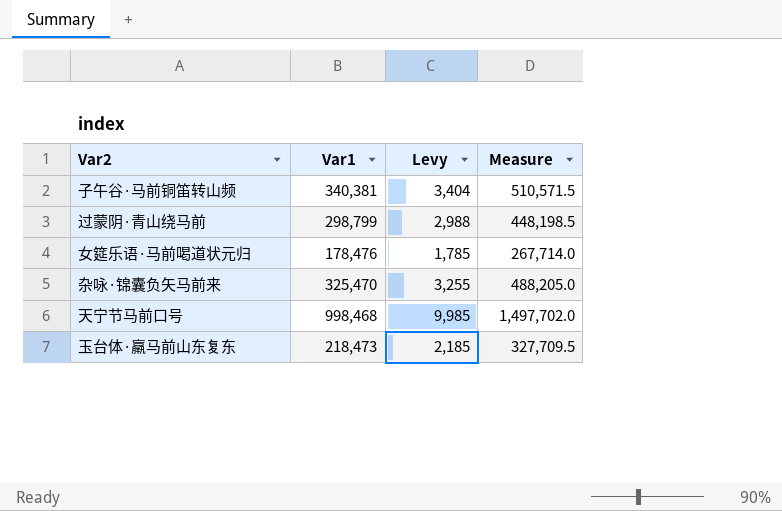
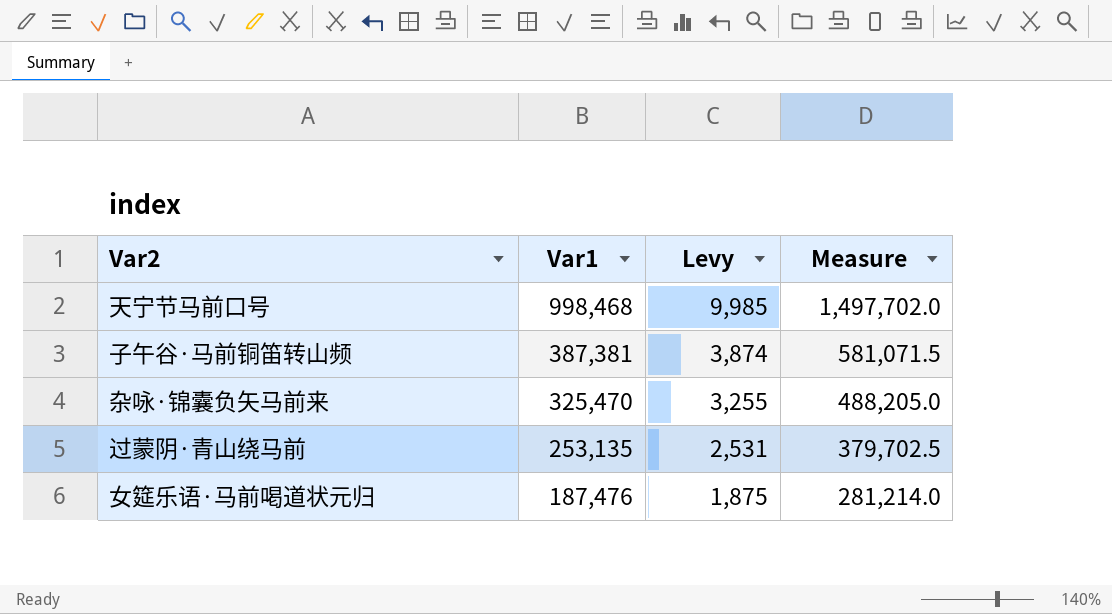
row order: none -> Var1 descending
row 玉台体·羸马前山东复东: 218,473 | 2,185 | 327,709.5 -> none
子午谷·马前铜笛转山频 | Var1: 340,381 -> 387,381
子午谷·马前铜笛转山频 | Levy: 3,404 -> 3,874
子午谷·马前铜笛转山频 | Measure: 510,571.5 -> 581,071.5
过蒙阴·青山绕马前 | Var1: 298,799 -> 253,135
过蒙阴·青山绕马前 | Levy: 2,988 -> 2,531
过蒙阴·青山绕马前 | Measure: 448,198.5 -> 379,702.5
女筵乐语·马前喝道状元归 | Var1: 178,476 -> 187,476
女筵乐语·马前喝道状元归 | Levy: 1,785 -> 1,875
女筵乐语·马前喝道状元归 | Measure: 267,714.0 -> 281,214.0

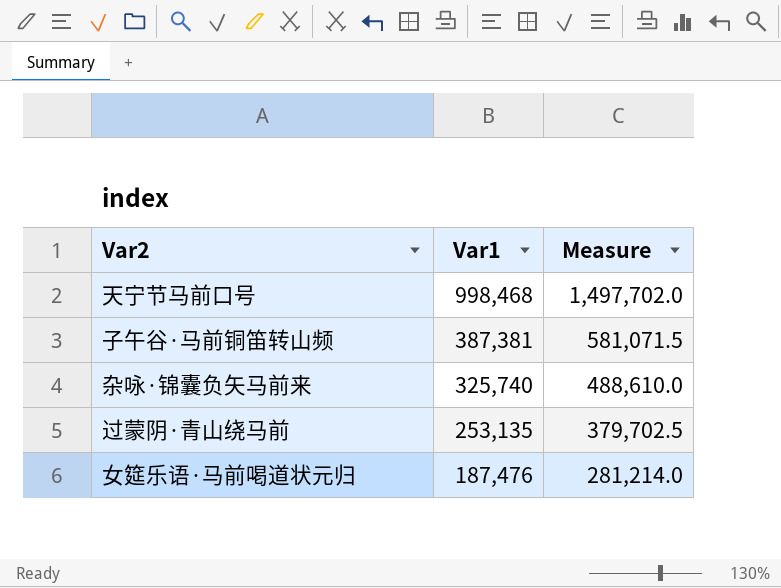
column Levy | formula: [Var1] * 0.01 -> none
杂咏·锦囊负矢马前来 | Var1: 325,470 -> 325,740
杂咏·锦囊负矢马前来 | Measure: 488,205.0 -> 488,610.0

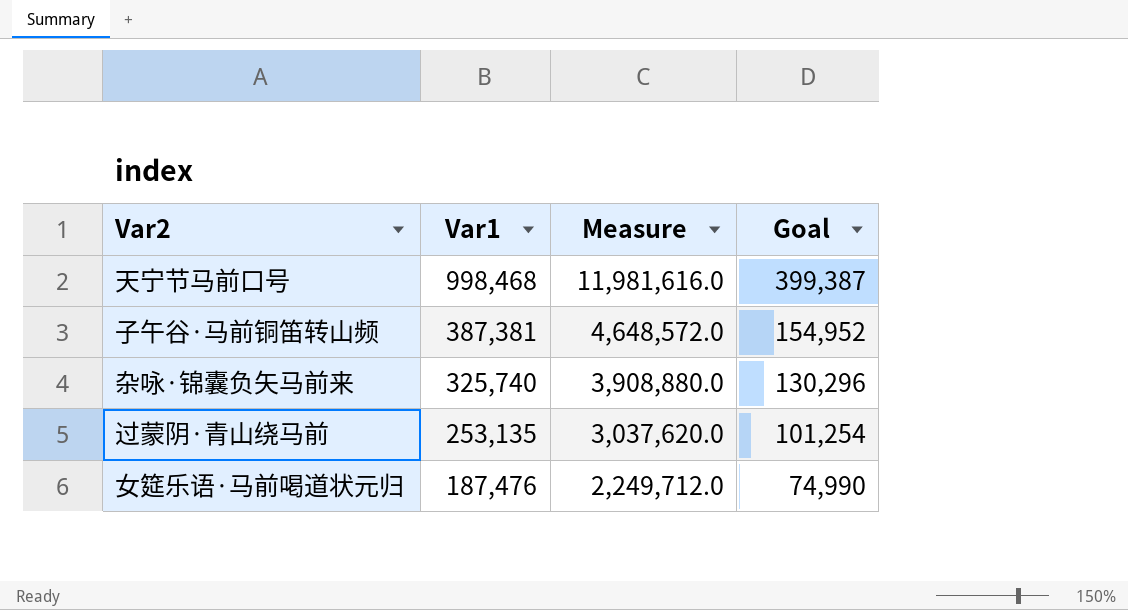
column Measure | formula: [Var1] * 1.5 -> [Var1] * 12
column Goal | formula: none -> [Var1] * 0.4

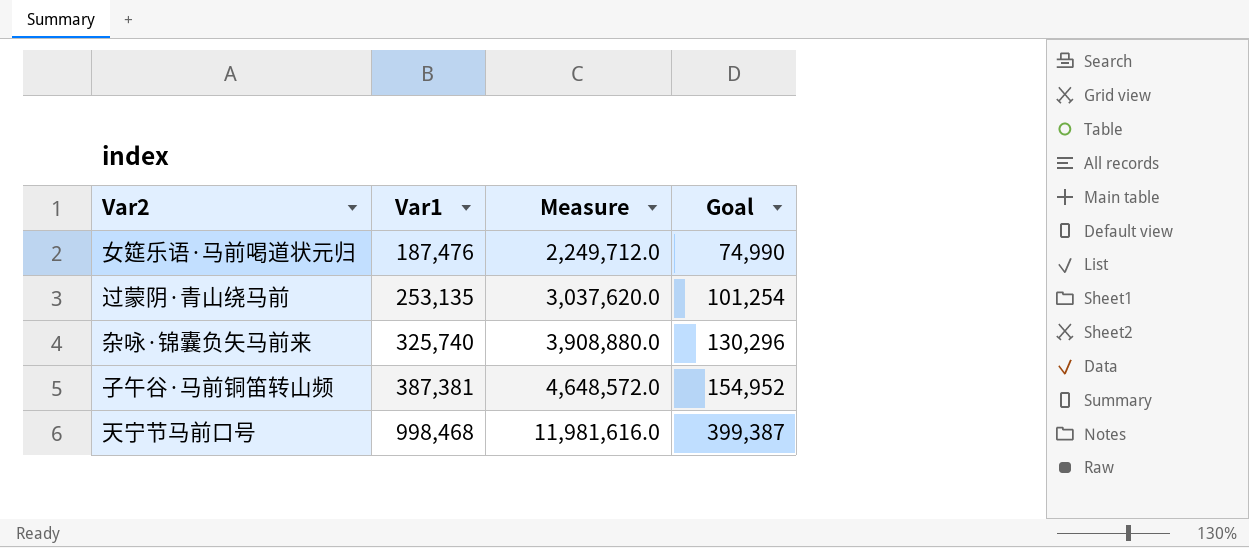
row order: Var1 descending -> Var1 ascending

